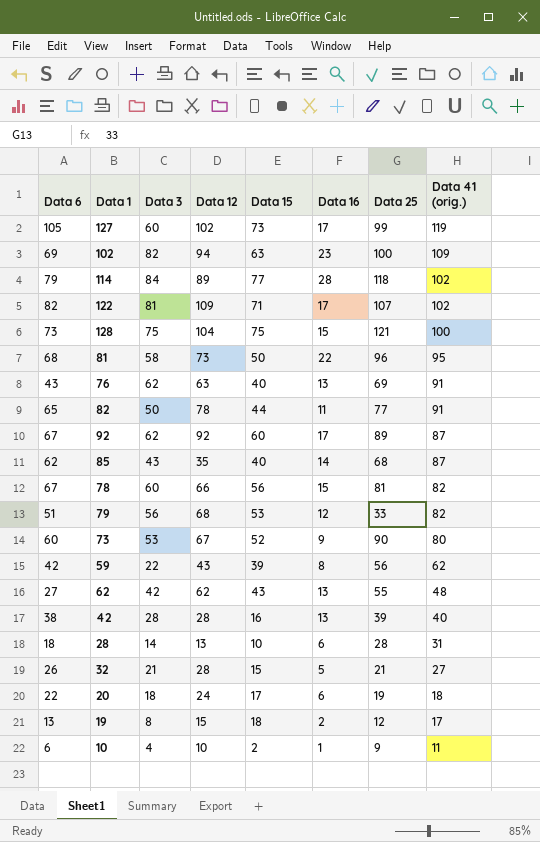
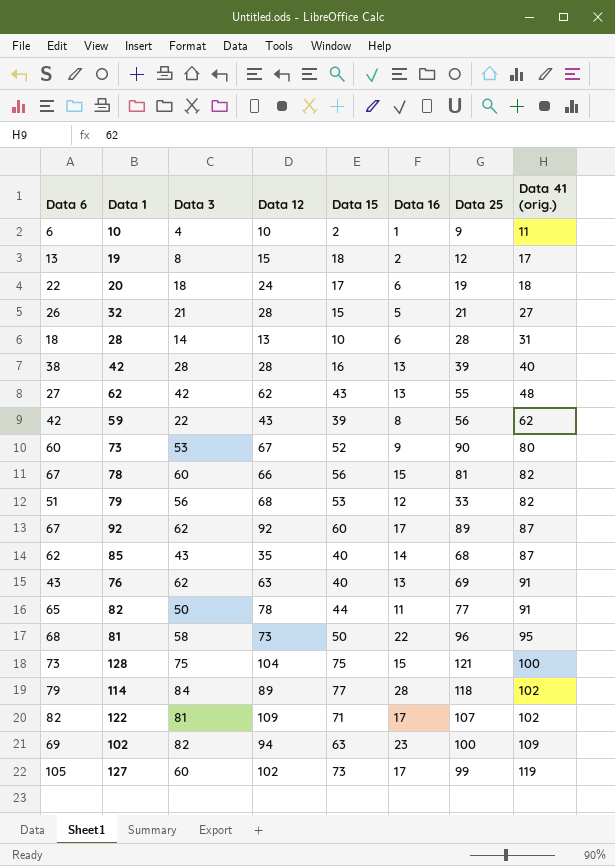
row order: Data 41 (orig.) descending -> Data 41 (orig.) ascending

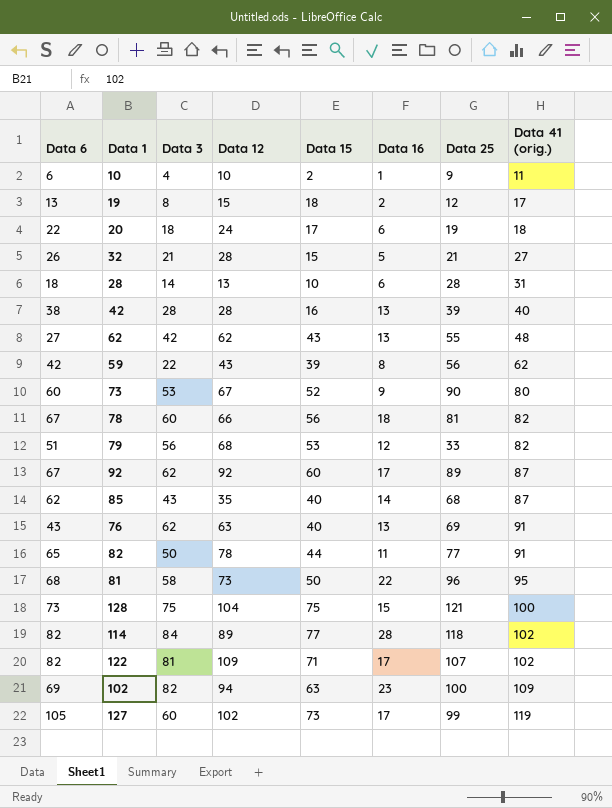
78 | Data 16: 15 -> 18
114 | Data 6: 79 -> 82

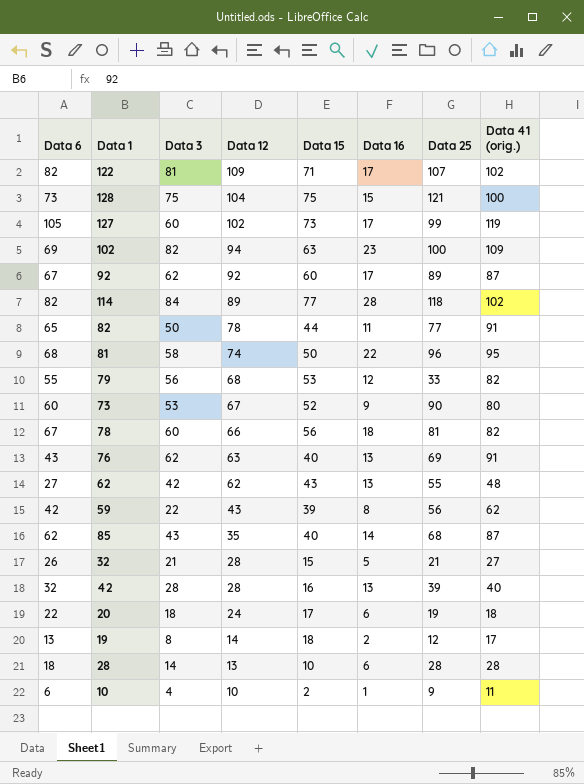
row order: Data 41 (orig.) ascending -> Data 12 descending
81 | Data 12: 73 -> 74
79 | Data 6: 51 -> 55
42 | Data 6: 38 -> 32
19 | Data 12: 15 -> 14
28 | Data 41 (orig.): 31 -> 28

